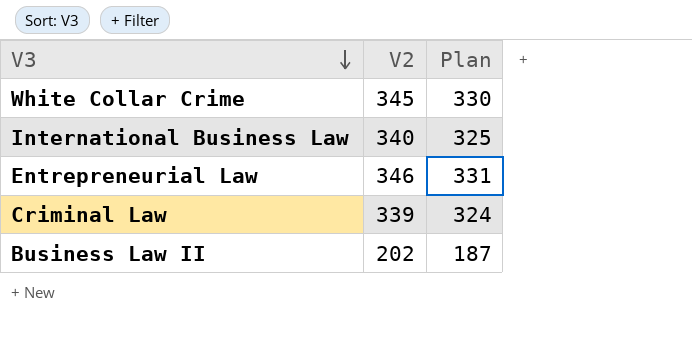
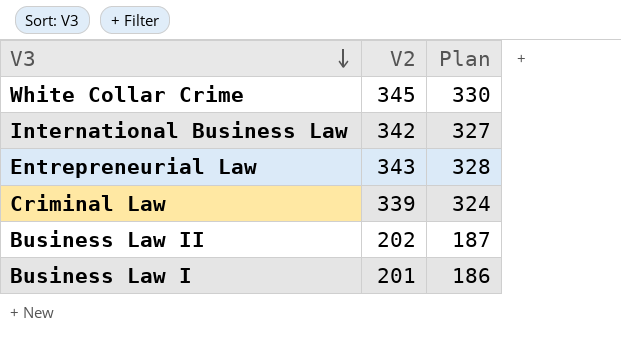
International Business Law | V2: 340 -> 342
International Business Law | Plan: 325 -> 327
Entrepreneurial Law | V2: 346 -> 343
Entrepreneurial Law | Plan: 331 -> 328
row Business Law I: none -> 201 | 186

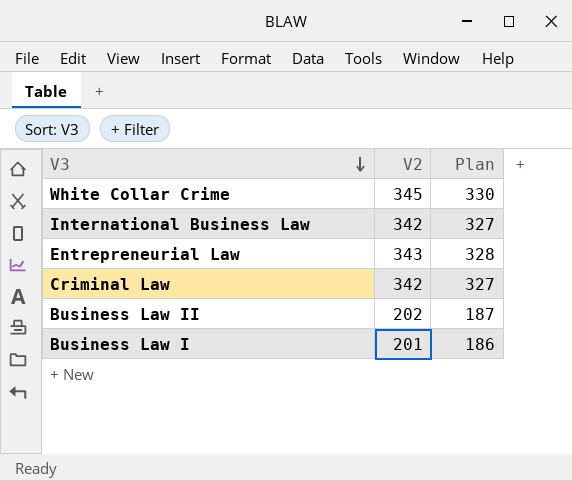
Criminal Law | V2: 339 -> 342
Criminal Law | Plan: 324 -> 327

